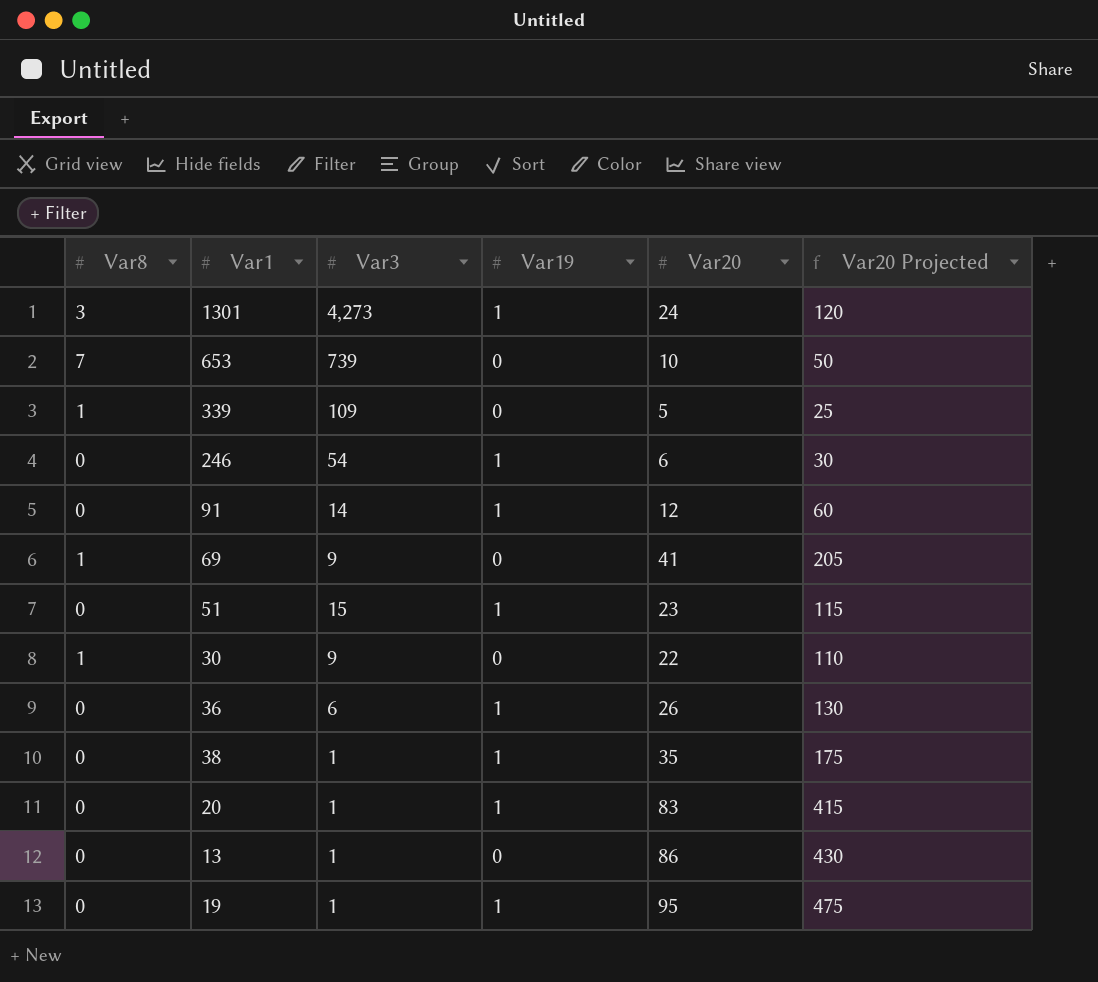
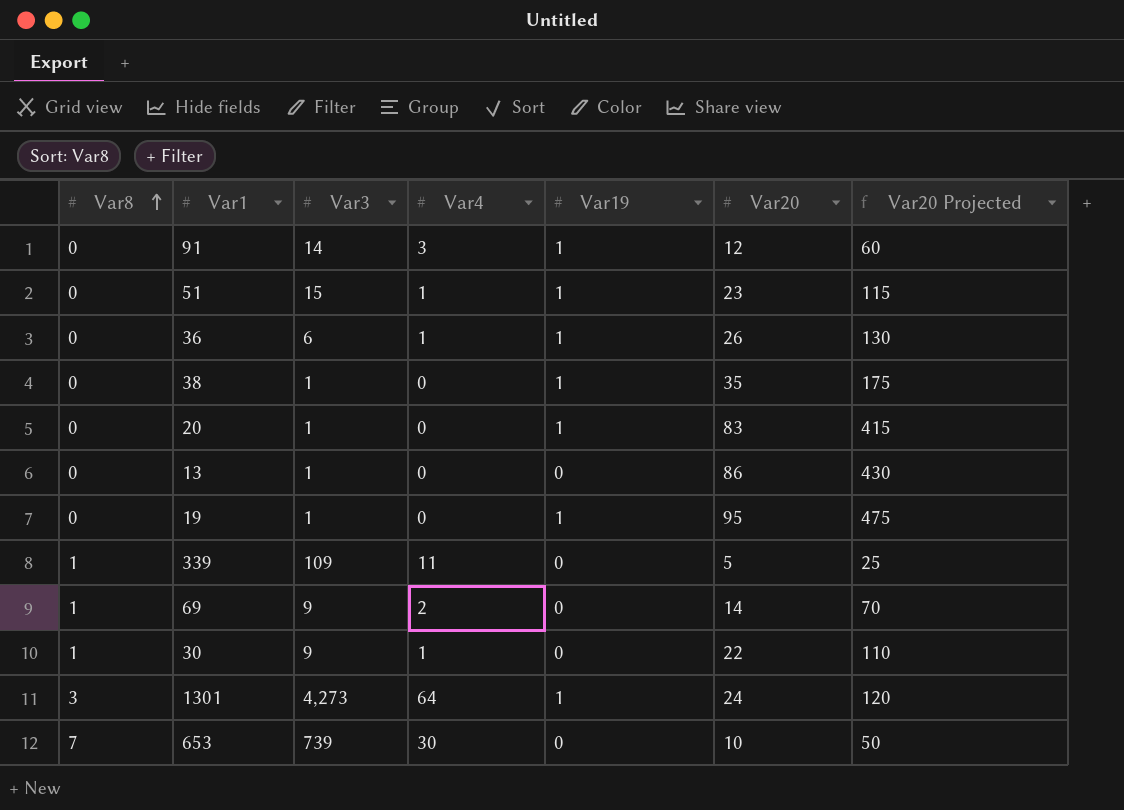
row order: none -> Var8 ascending
column Var4 | position: none -> 4
row 246: 0 | 54 | 1 | 6 | 30 -> none
69 | Var20: 41 -> 14
69 | Var20 Projected: 205 -> 70

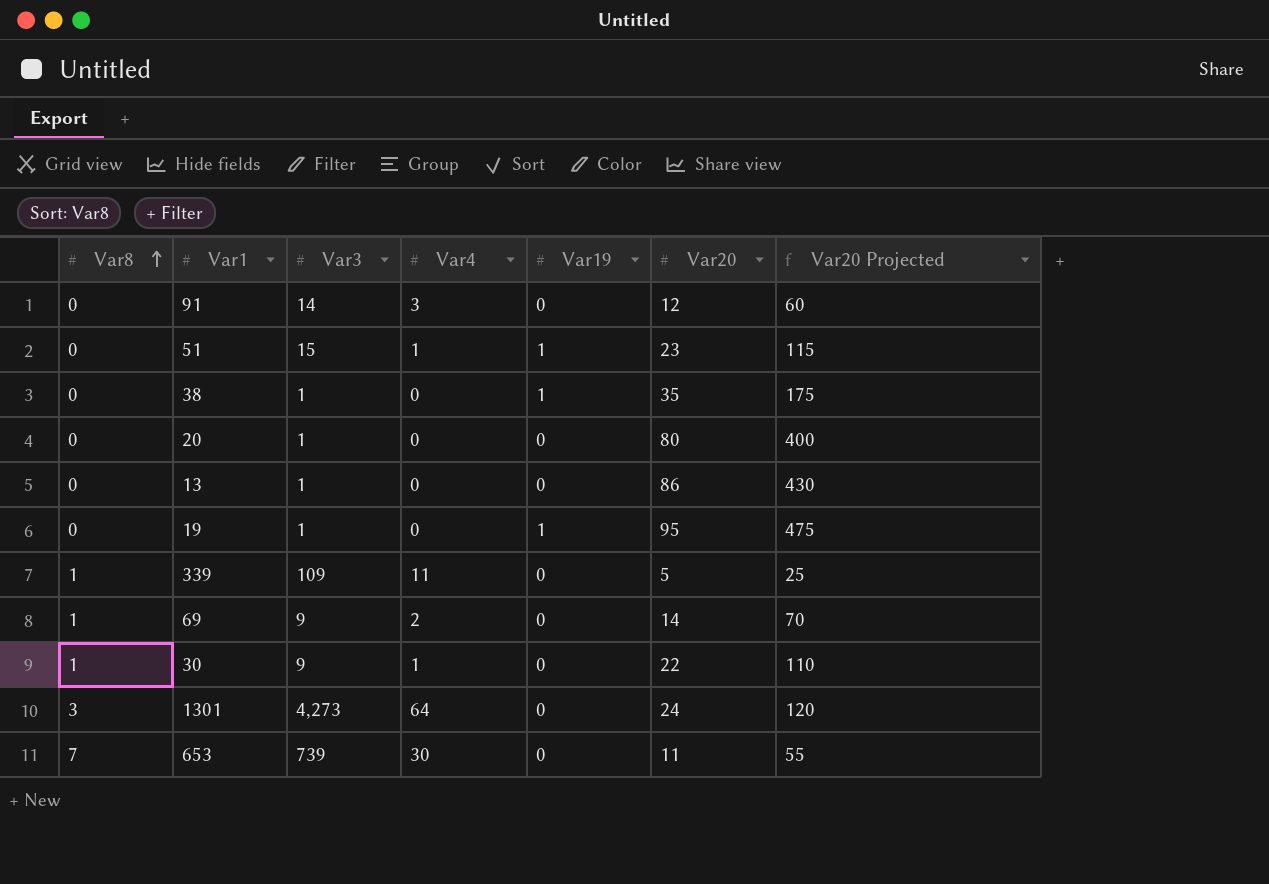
row 36: 0 | 6 | 1 | 1 | 26 | 130 -> none
91 | Var19: 1 -> 0
20 | Var19: 1 -> 0
20 | Var20: 83 -> 80
20 | Var20 Projected: 415 -> 400
1301 | Var19: 1 -> 0
653 | Var20: 10 -> 11
653 | Var20 Projected: 50 -> 55

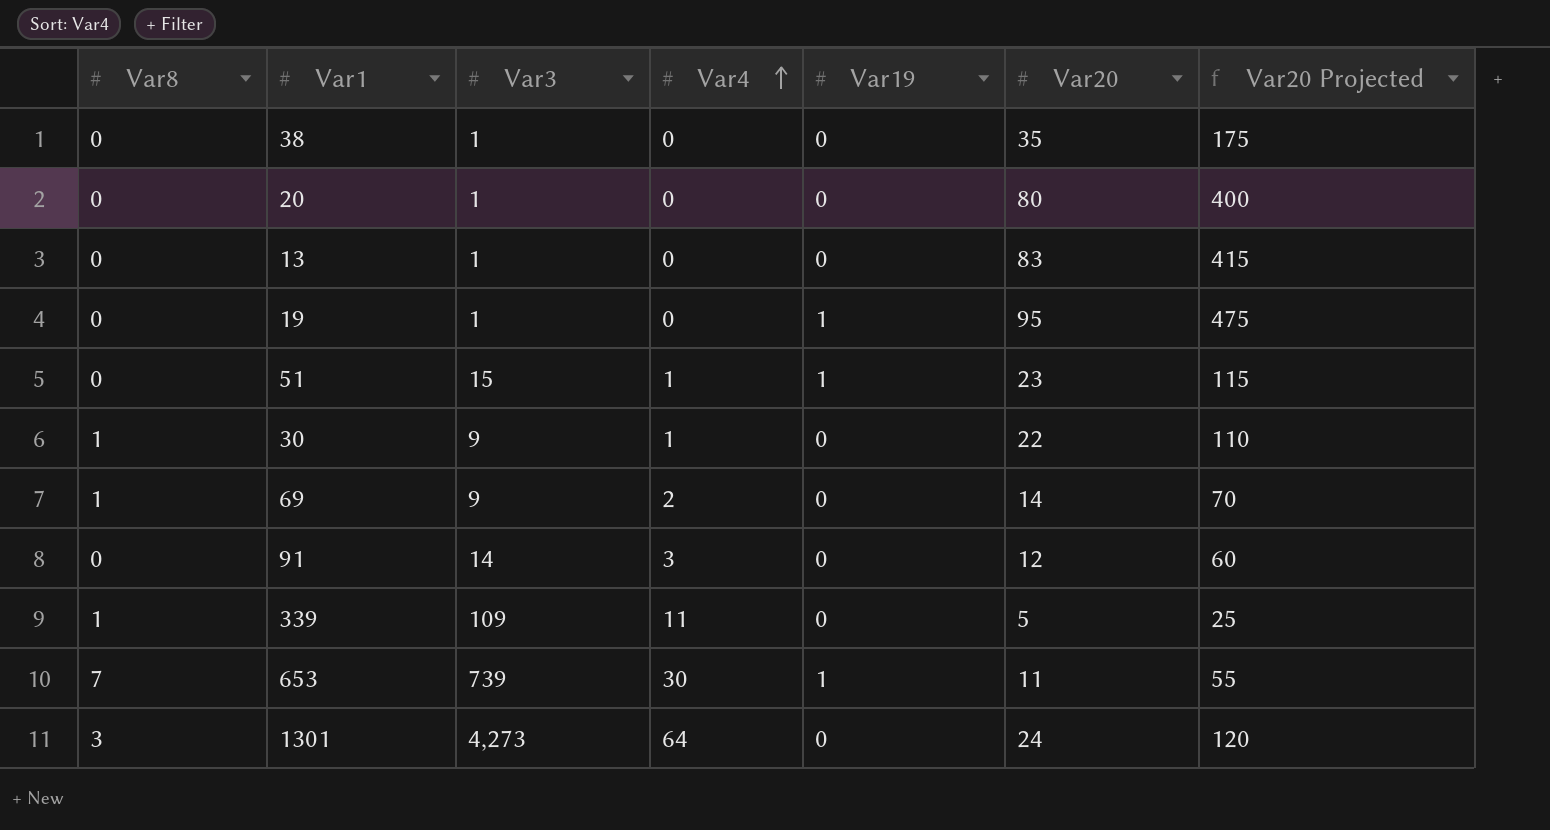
row order: Var8 ascending -> Var4 ascending
38 | Var19: 1 -> 0
13 | Var20: 86 -> 83
13 | Var20 Projected: 430 -> 415
653 | Var19: 0 -> 1

